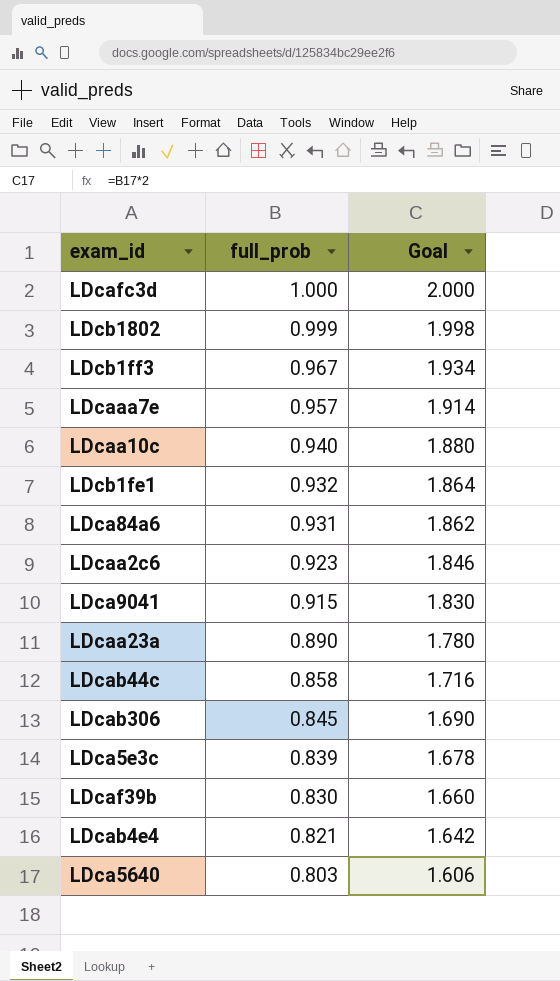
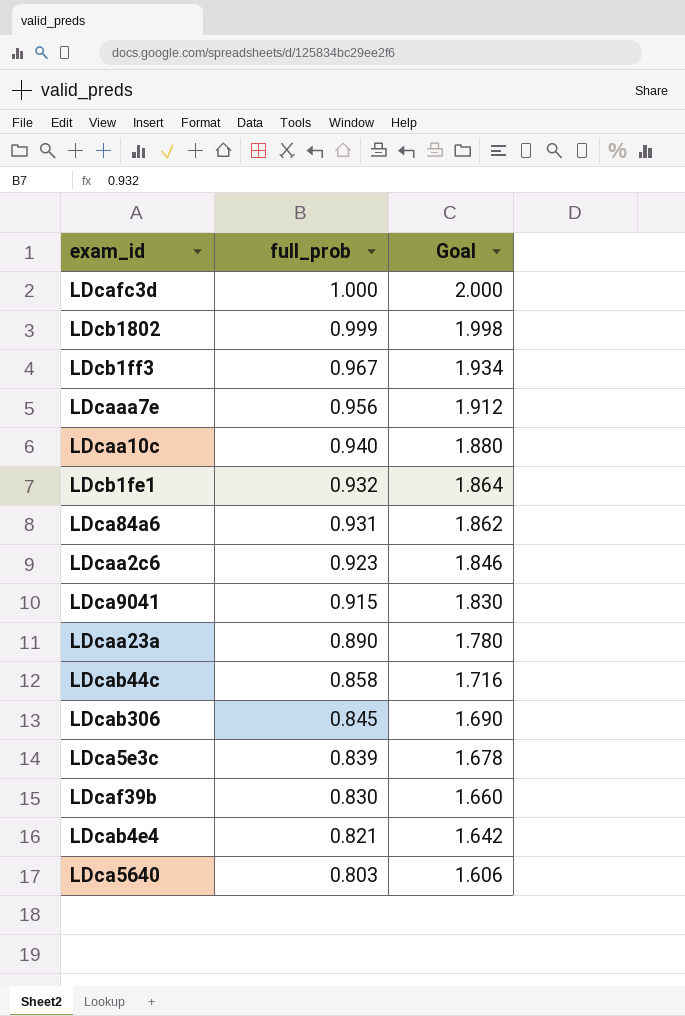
LDcaaa7e | full_prob: 0.957 -> 0.956
LDcaaa7e | Goal: 1.914 -> 1.912

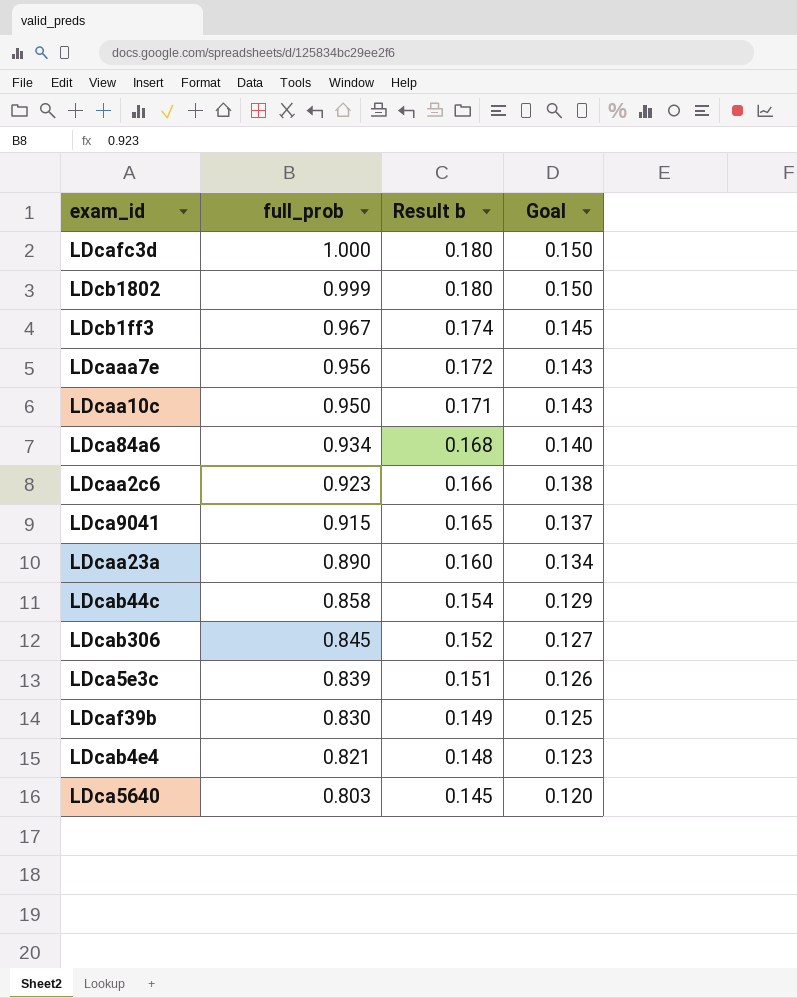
column Result b | formula: none -> [full_prob] * 0.18
column Goal | formula: [full_prob] * 2 -> [full_prob] * 0.15
row LDcb1fe1: 0.932 | 1.864 -> none
LDcaa10c | full_prob: 0.940 -> 0.950
LDca84a6 | full_prob: 0.931 -> 0.934

